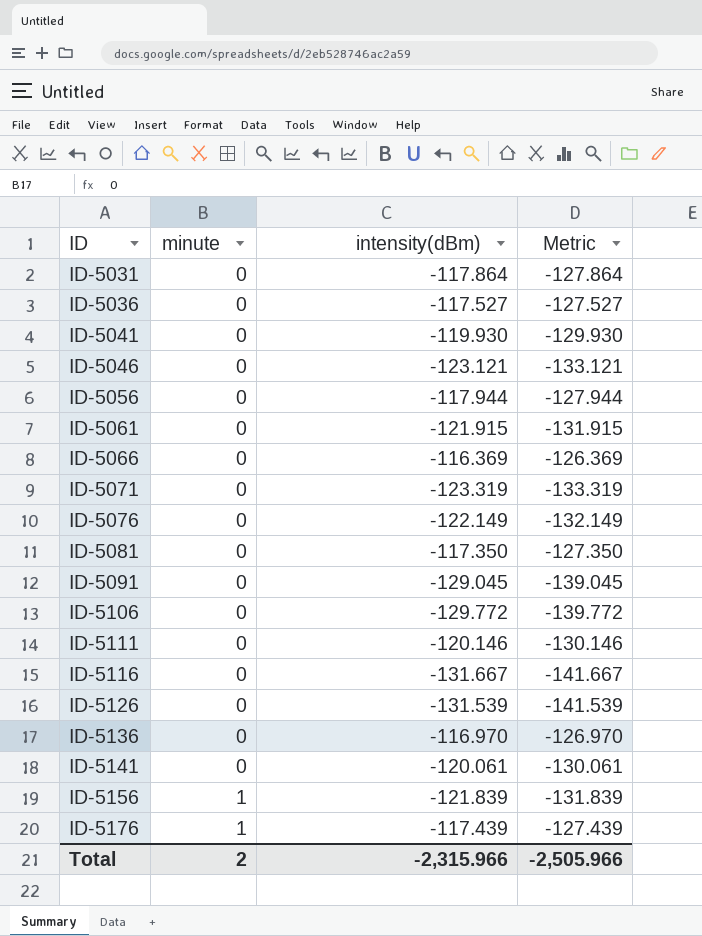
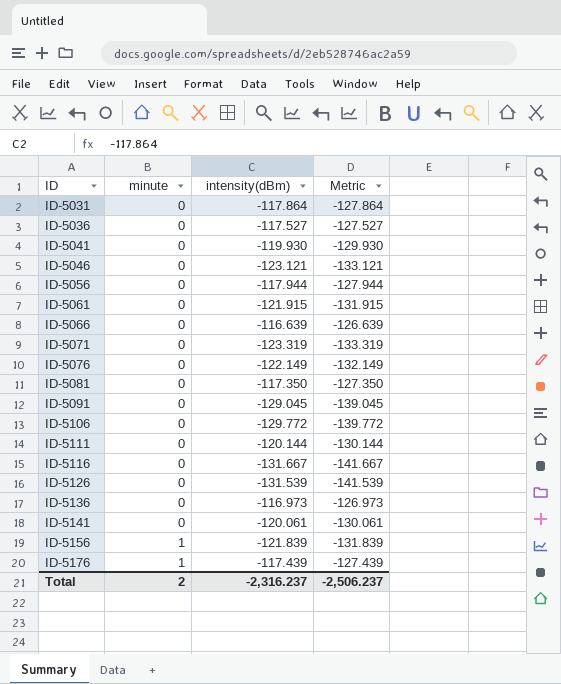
ID-5066 | intensity(dBm): -116.369 -> -116.639
ID-5066 | Metric: -126.369 -> -126.639
ID-5111 | intensity(dBm): -120.146 -> -120.144
ID-5111 | Metric: -130.146 -> -130.144
ID-5136 | intensity(dBm): -116.970 -> -116.973
ID-5136 | Metric: -126.970 -> -126.973
Total | intensity(dBm): -2,315.966 -> -2,316.237
Total | Metric: -2,505.966 -> -2,506.237

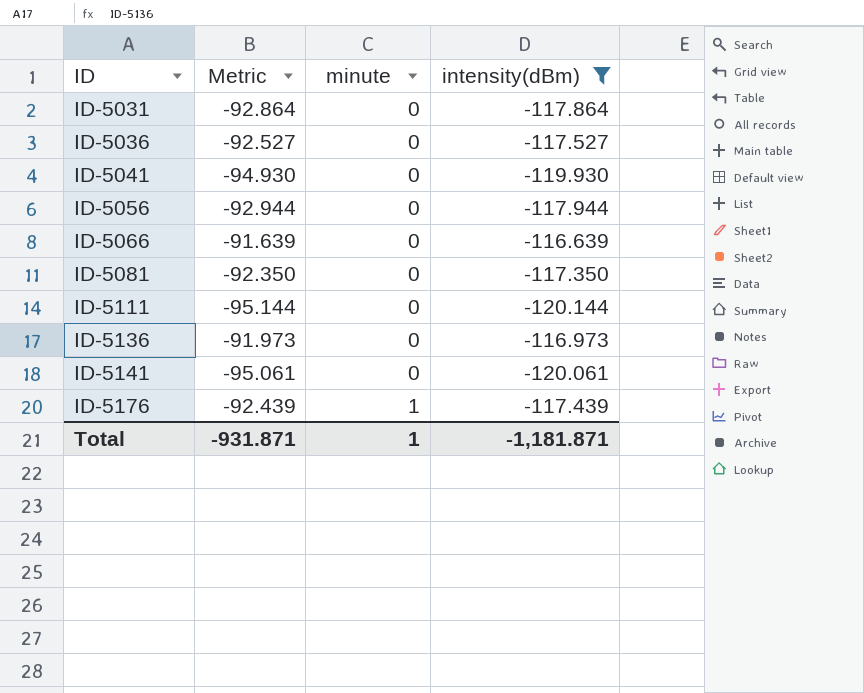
filter: none -> intensity(dBm) >= -120.144
column Metric | formula: [intensity(dBm)] - 10 -> [intensity(dBm)] + 25
column Metric | position: 4 -> 2
Total | Metric: -2,506.237 -> -931.871
Total | minute: 2 -> 1
Total | intensity(dBm): -2,316.237 -> -1,181.871

